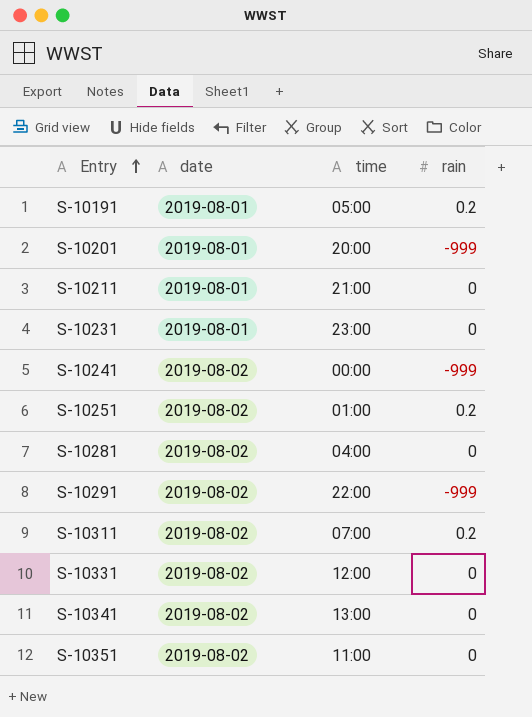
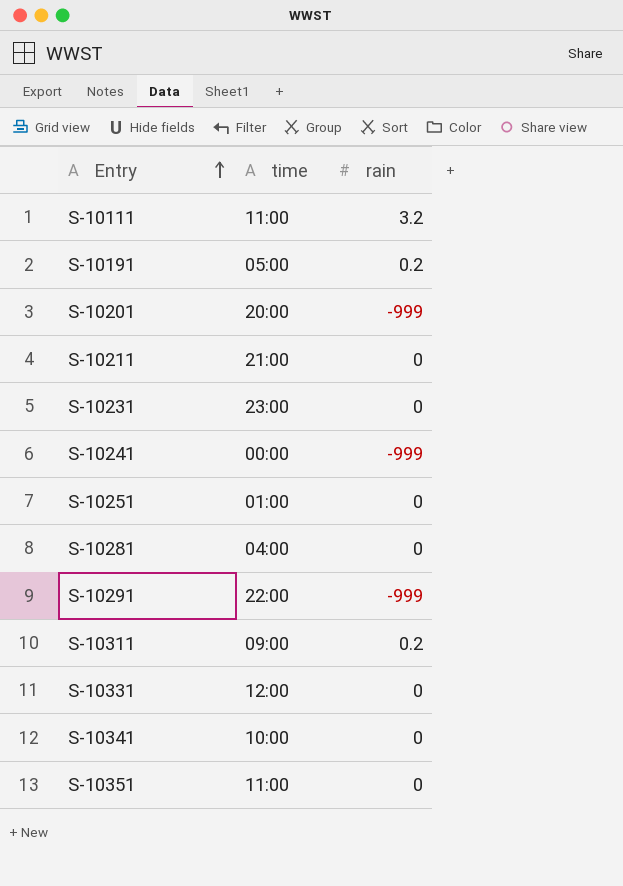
column date | position: 2 -> none
row S-10111: none -> 11:00 | 3.2
S-10251 | rain: 0.2 -> 0
S-10311 | time: 07:00 -> 09:00
S-10341 | time: 13:00 -> 10:00

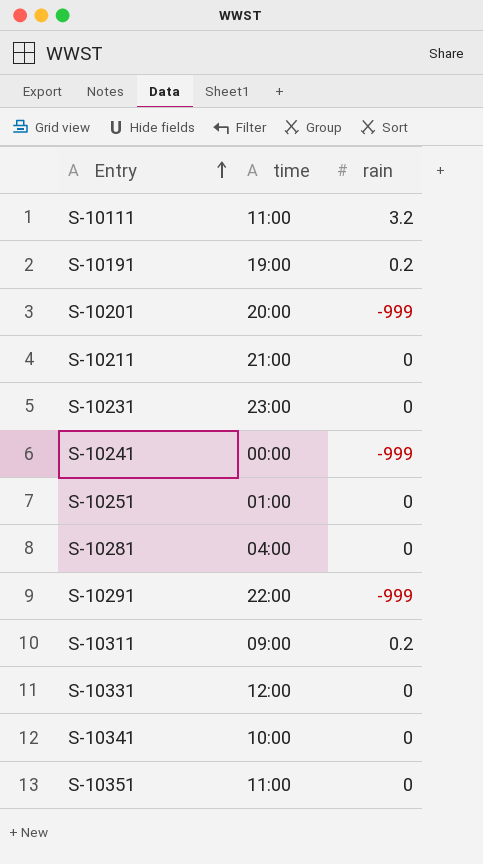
S-10191 | time: 05:00 -> 19:00

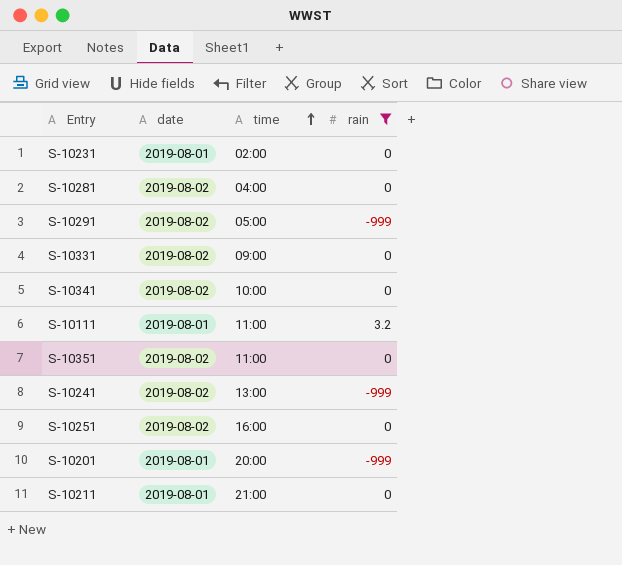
filter: none -> rain != 0.2
row order: Entry ascending -> time ascending
column date | position: none -> 2
S-10231 | time: 23:00 -> 02:00
S-10291 | time: 22:00 -> 05:00
S-10331 | time: 12:00 -> 09:00
S-10241 | time: 00:00 -> 13:00
S-10251 | time: 01:00 -> 16:00

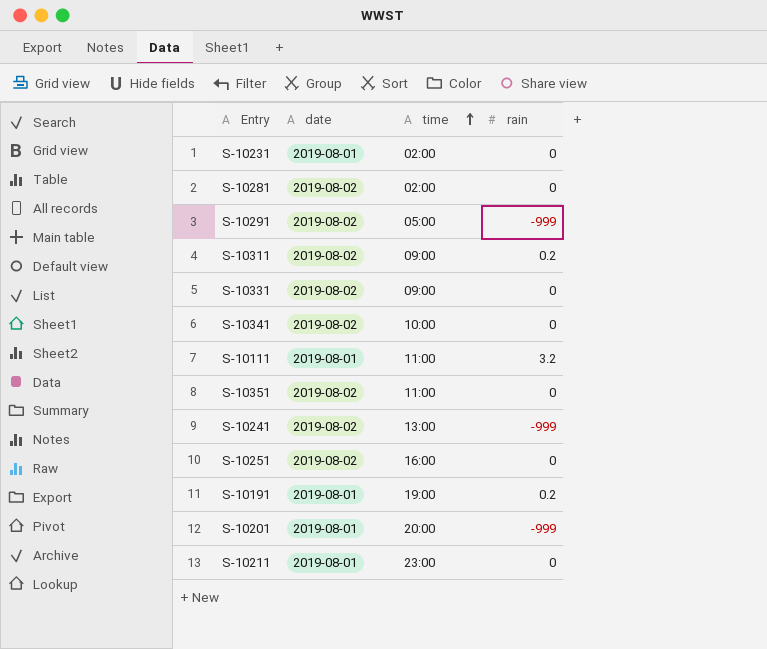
filter: rain != 0.2 -> none
S-10281 | time: 04:00 -> 02:00
S-10211 | time: 21:00 -> 23:00

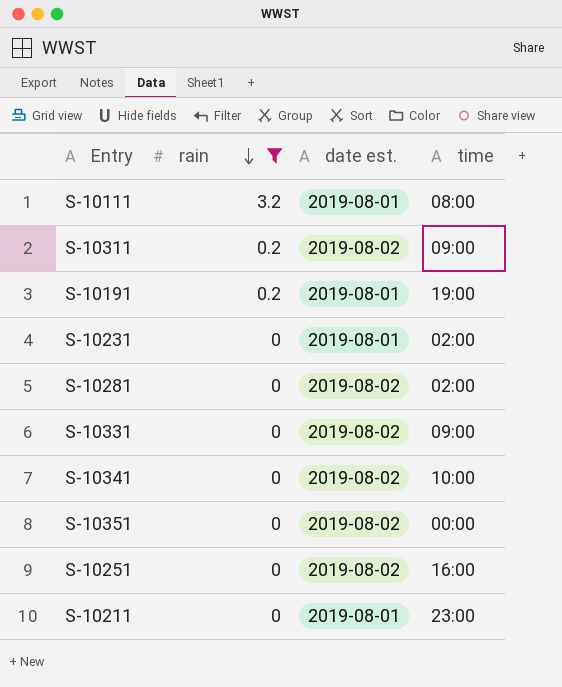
filter: none -> rain != -999
row order: time ascending -> rain descending
column rain | position: 4 -> 2
column name: date -> date est.
S-10111 | time: 11:00 -> 08:00
S-10351 | time: 11:00 -> 00:00

